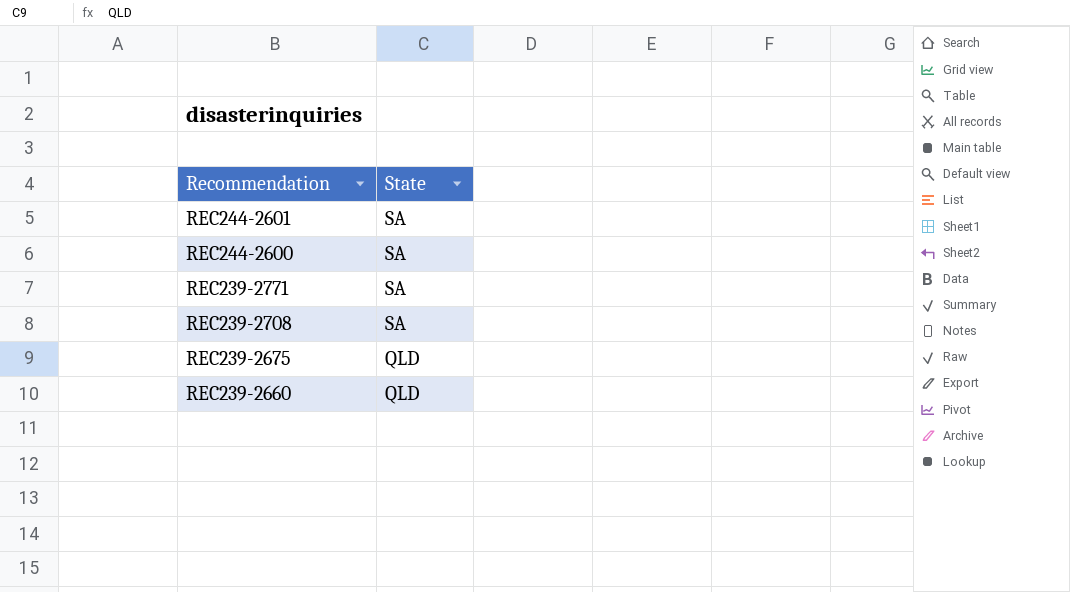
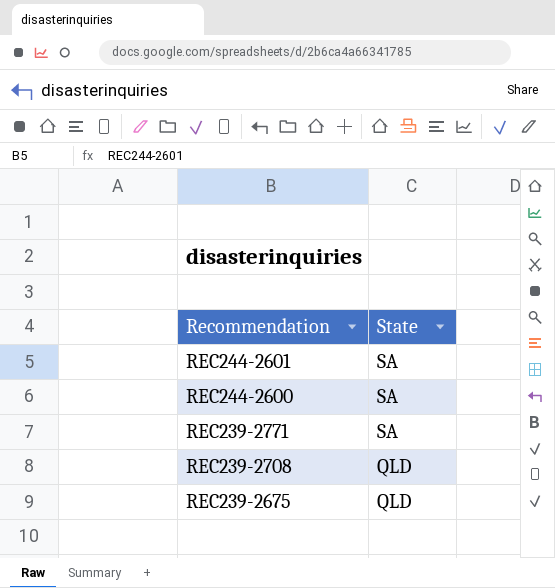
row REC239-2660: QLD -> none
REC239-2708 | State: SA -> QLD

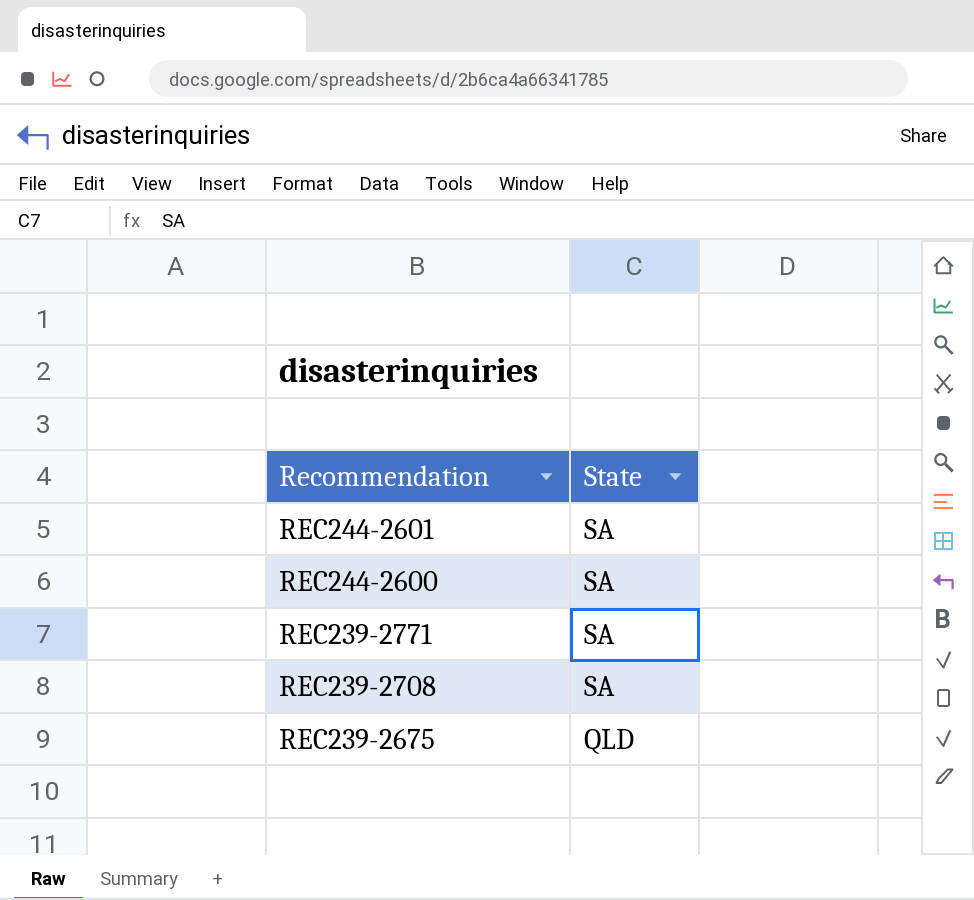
REC239-2708 | State: QLD -> SA

